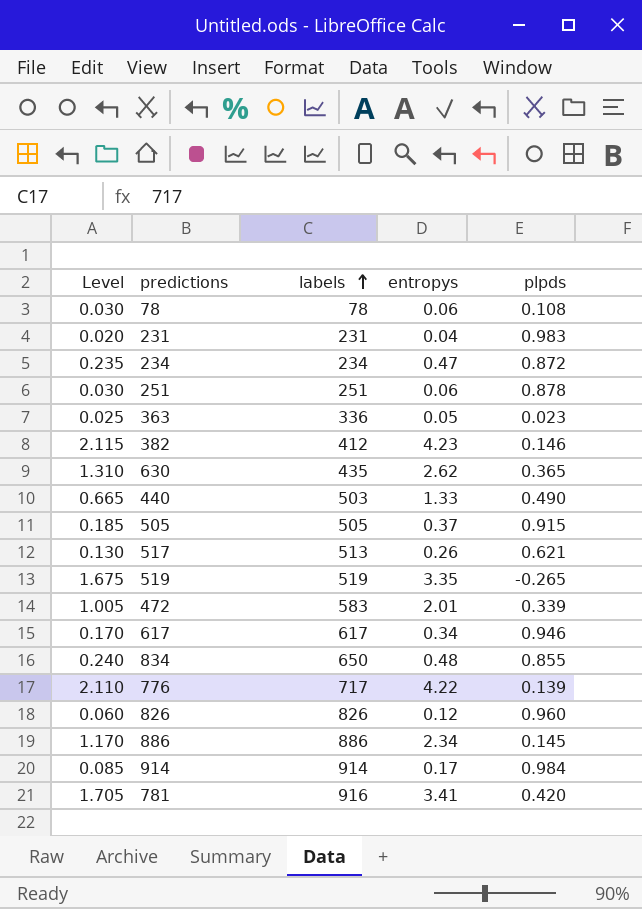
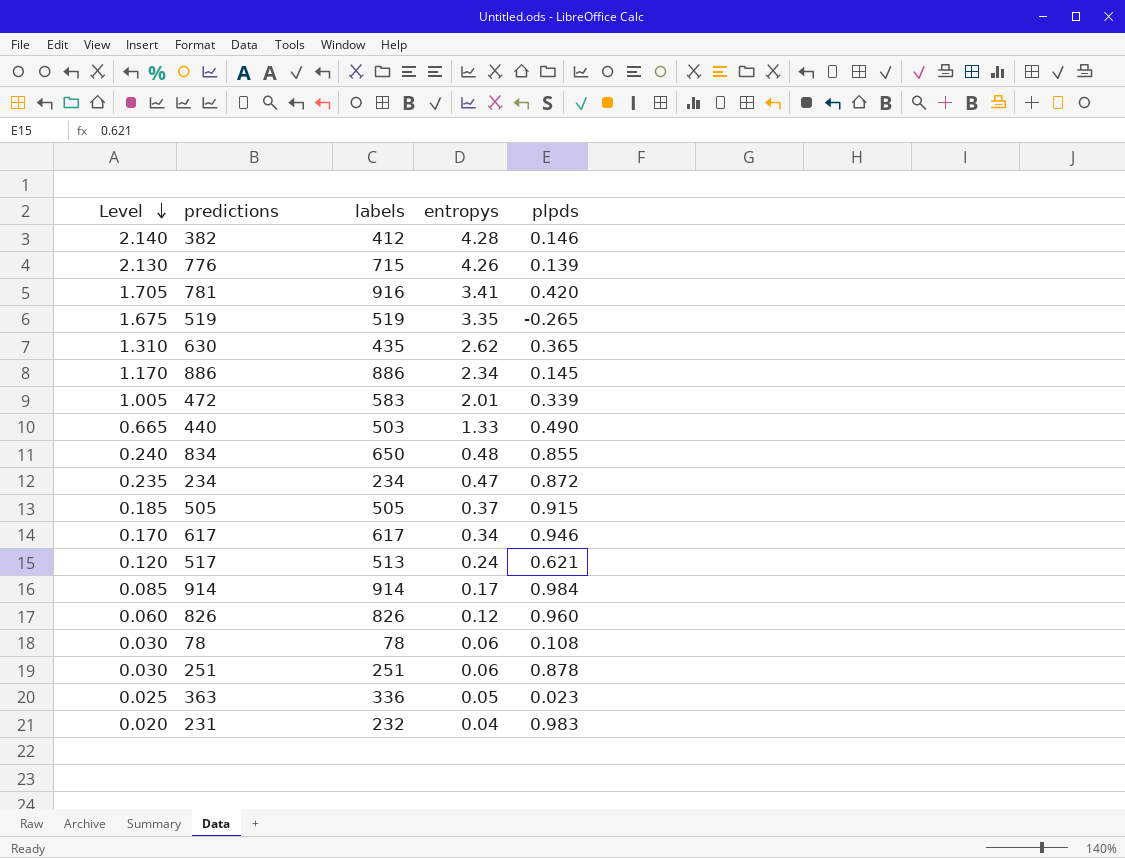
row order: labels ascending -> Level descending
382 | Level: 2.115 -> 2.140
382 | entropys: 4.23 -> 4.28
776 | Level: 2.110 -> 2.130
776 | labels: 717 -> 715
776 | entropys: 4.22 -> 4.26
517 | Level: 0.130 -> 0.120
517 | entropys: 0.26 -> 0.24
231 | labels: 231 -> 232

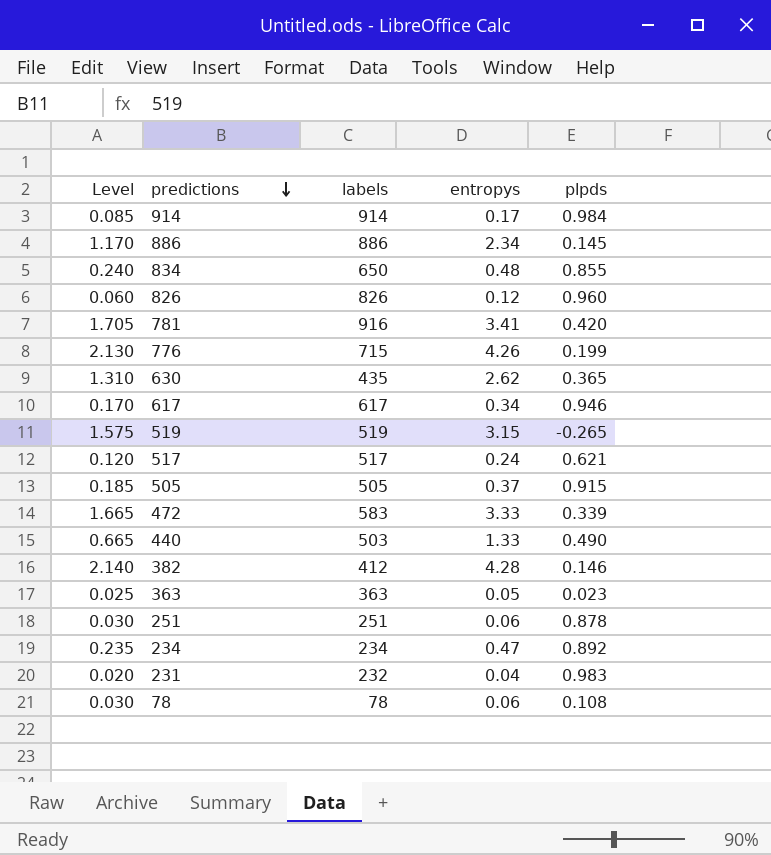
row order: Level descending -> predictions descending
776 | plpds: 0.139 -> 0.199
519 | Level: 1.675 -> 1.575
519 | entropys: 3.35 -> 3.15
517 | labels: 513 -> 517
472 | Level: 1.005 -> 1.665
472 | entropys: 2.01 -> 3.33
363 | labels: 336 -> 363
234 | plpds: 0.872 -> 0.892

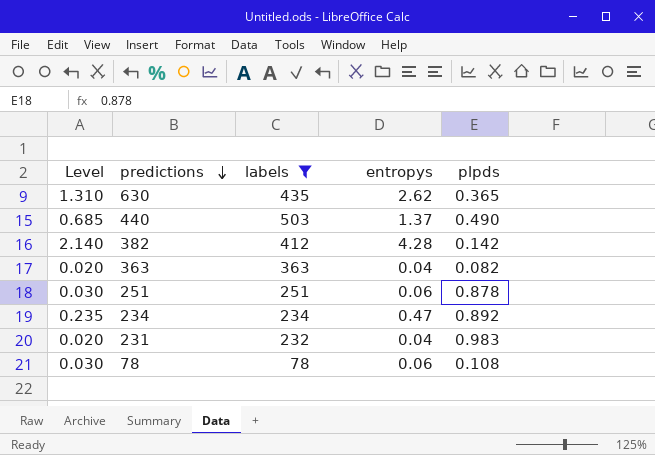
filter: none -> labels <= 503
440 | Level: 0.665 -> 0.685
440 | entropys: 1.33 -> 1.37
382 | plpds: 0.146 -> 0.142
363 | Level: 0.025 -> 0.020
363 | entropys: 0.05 -> 0.04
363 | plpds: 0.023 -> 0.082

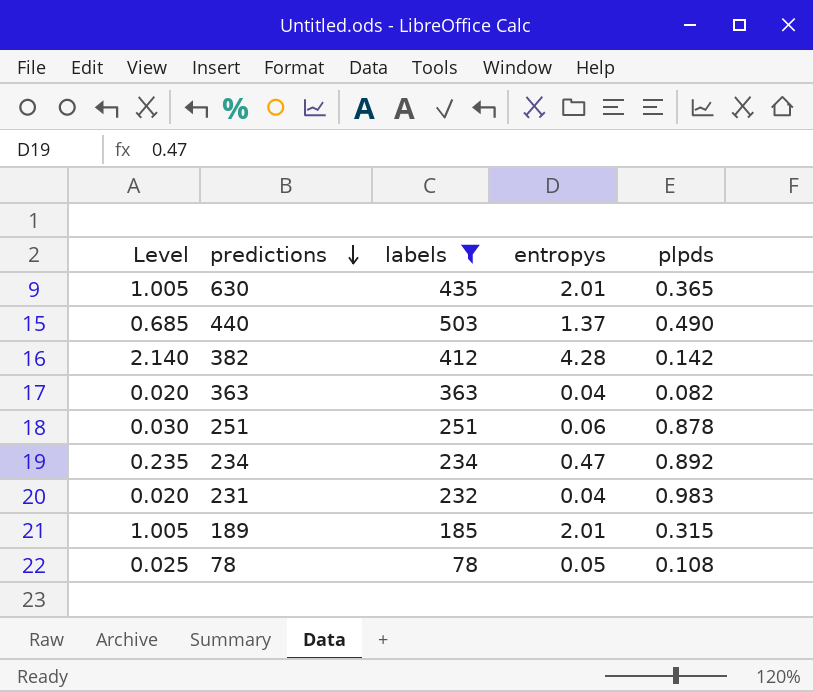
630 | Level: 1.310 -> 1.005
630 | entropys: 2.62 -> 2.01
row 189: none -> 1.005 | 185 | 2.01 | 0.315
78 | Level: 0.030 -> 0.025
78 | entropys: 0.06 -> 0.05

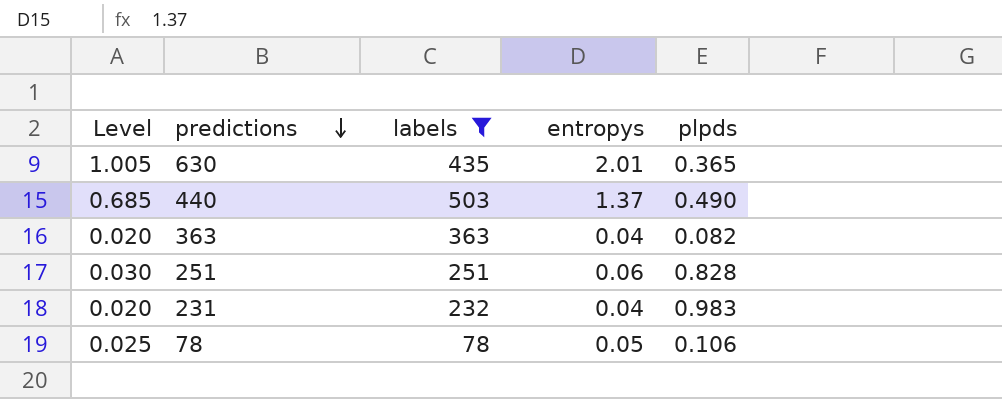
row 382: 2.140 | 412 | 4.28 | 0.142 -> none
row 234: 0.235 | 234 | 0.47 | 0.892 -> none
row 189: 1.005 | 185 | 2.01 | 0.315 -> none
251 | plpds: 0.878 -> 0.828
78 | plpds: 0.108 -> 0.106

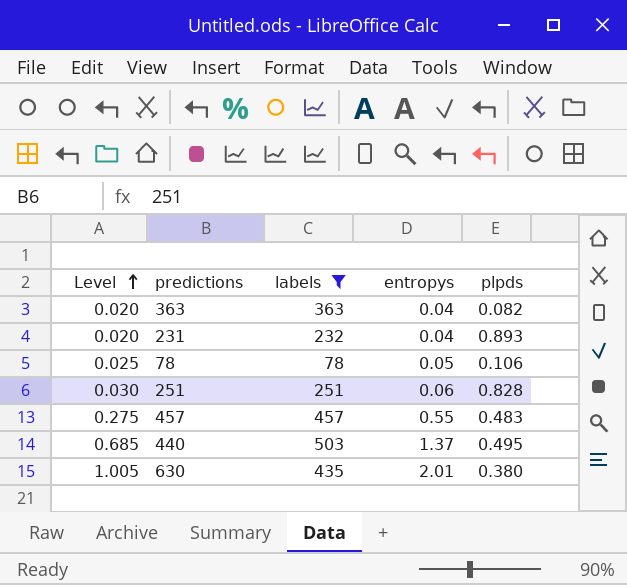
row order: predictions descending -> Level ascending
231 | plpds: 0.983 -> 0.893
row 457: none -> 0.275 | 457 | 0.55 | 0.483
440 | plpds: 0.490 -> 0.495
630 | plpds: 0.365 -> 0.380

